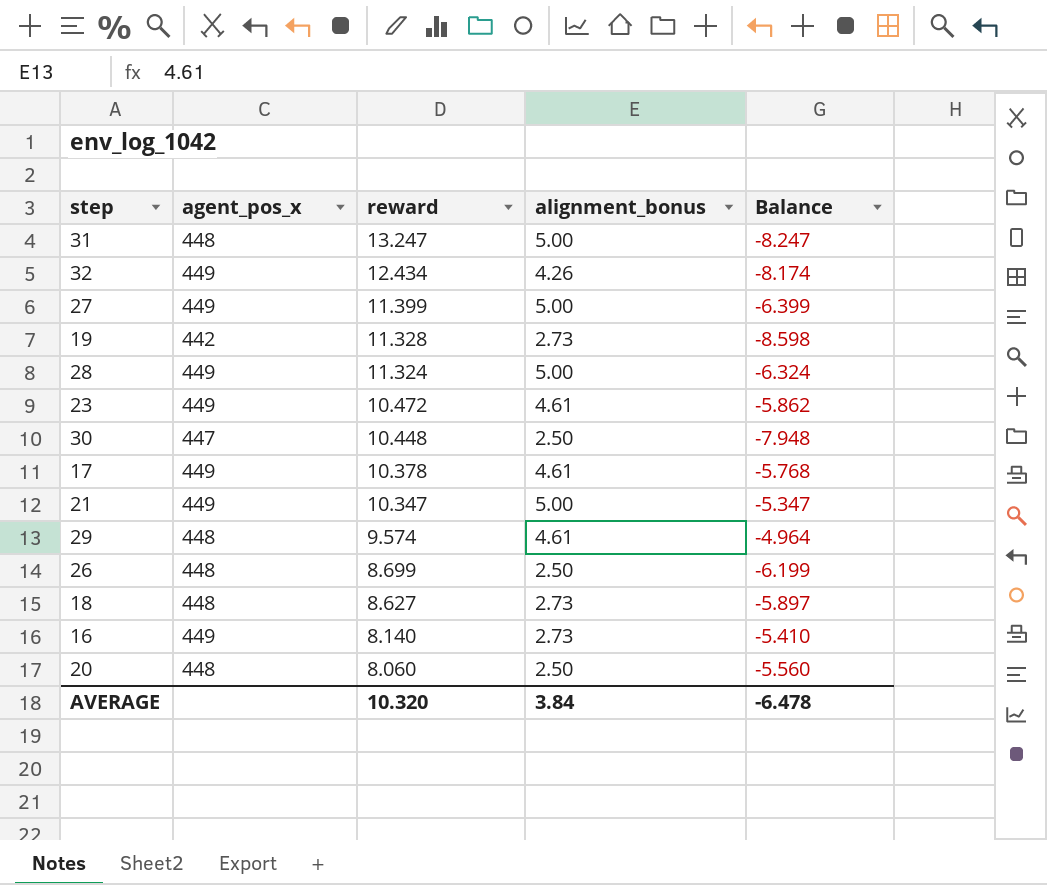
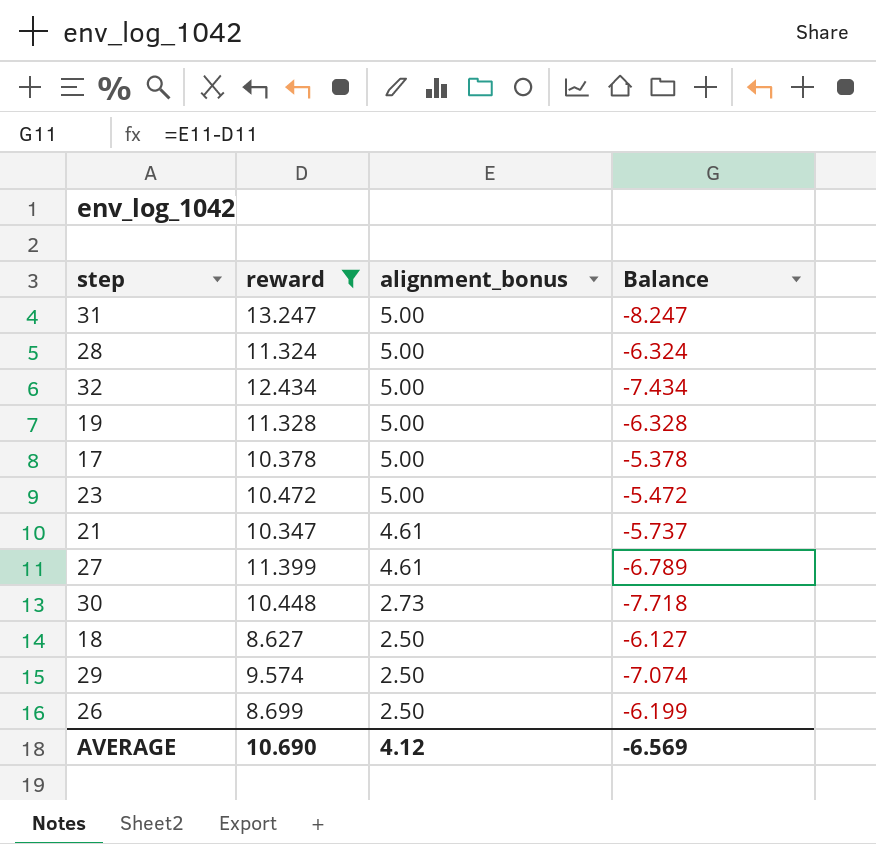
filter: none -> reward >= 8.627
row order: reward descending -> alignment_bonus descending
column agent_pos_x | position: 2 -> none
32 | alignment_bonus: 4.26 -> 5.00
32 | Balance: -8.174 -> -7.434
19 | alignment_bonus: 2.73 -> 5.00
19 | Balance: -8.598 -> -6.328
17 | alignment_bonus: 4.61 -> 5.00
17 | Balance: -5.768 -> -5.378
23 | alignment_bonus: 4.61 -> 5.00
23 | Balance: -5.862 -> -5.472
21 | alignment_bonus: 5.00 -> 4.61
21 | Balance: -5.347 -> -5.737
27 | alignment_bonus: 5.00 -> 4.61
27 | Balance: -6.399 -> -6.789
30 | alignment_bonus: 2.50 -> 2.73
30 | Balance: -7.948 -> -7.718
18 | alignment_bonus: 2.73 -> 2.50
18 | Balance: -5.897 -> -6.127
29 | alignment_bonus: 4.61 -> 2.50
29 | Balance: -4.964 -> -7.074
AVERAGE | reward: 10.320 -> 10.690
AVERAGE | alignment_bonus: 3.84 -> 4.12
AVERAGE | Balance: -6.478 -> -6.569

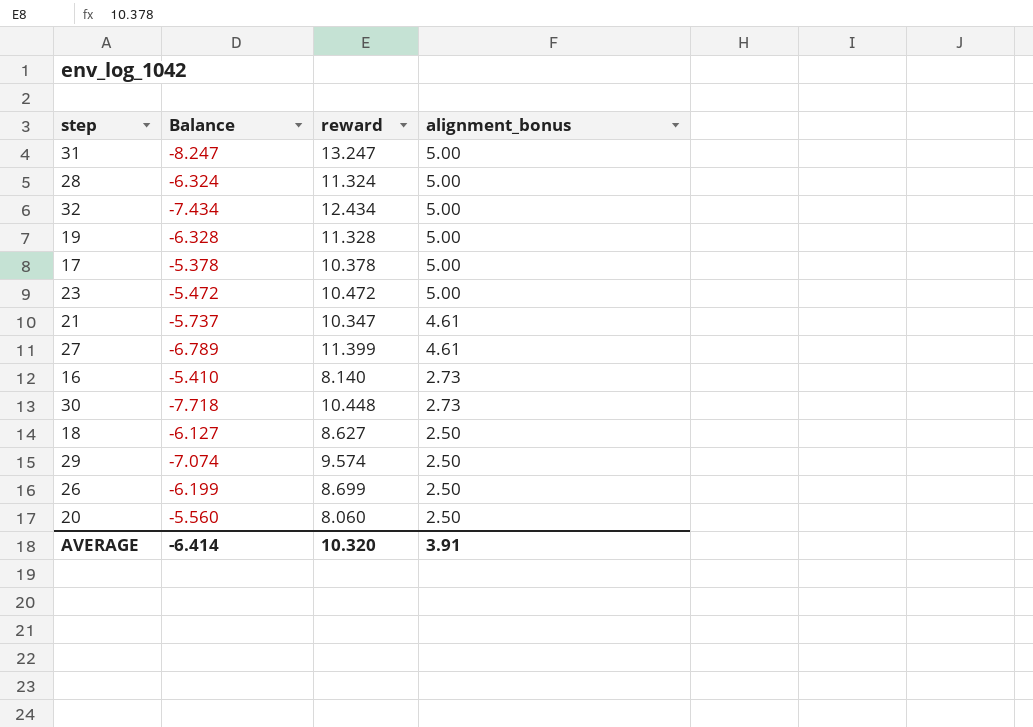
filter: reward >= 8.627 -> none
column Balance | position: 4 -> 2
AVERAGE | Balance: -6.569 -> -6.414
AVERAGE | reward: 10.690 -> 10.320
AVERAGE | alignment_bonus: 4.12 -> 3.91

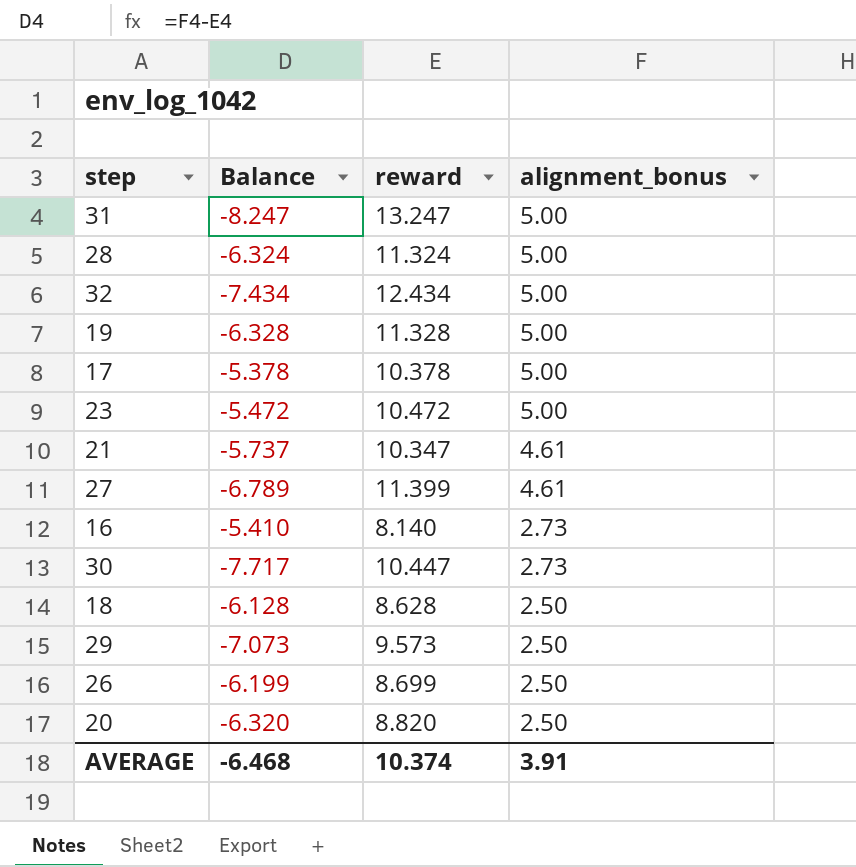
30 | Balance: -7.718 -> -7.717
30 | reward: 10.448 -> 10.447
18 | Balance: -6.127 -> -6.128
18 | reward: 8.627 -> 8.628
29 | Balance: -7.074 -> -7.073
29 | reward: 9.574 -> 9.573
20 | Balance: -5.560 -> -6.320
20 | reward: 8.060 -> 8.820
AVERAGE | Balance: -6.414 -> -6.468
AVERAGE | reward: 10.320 -> 10.374

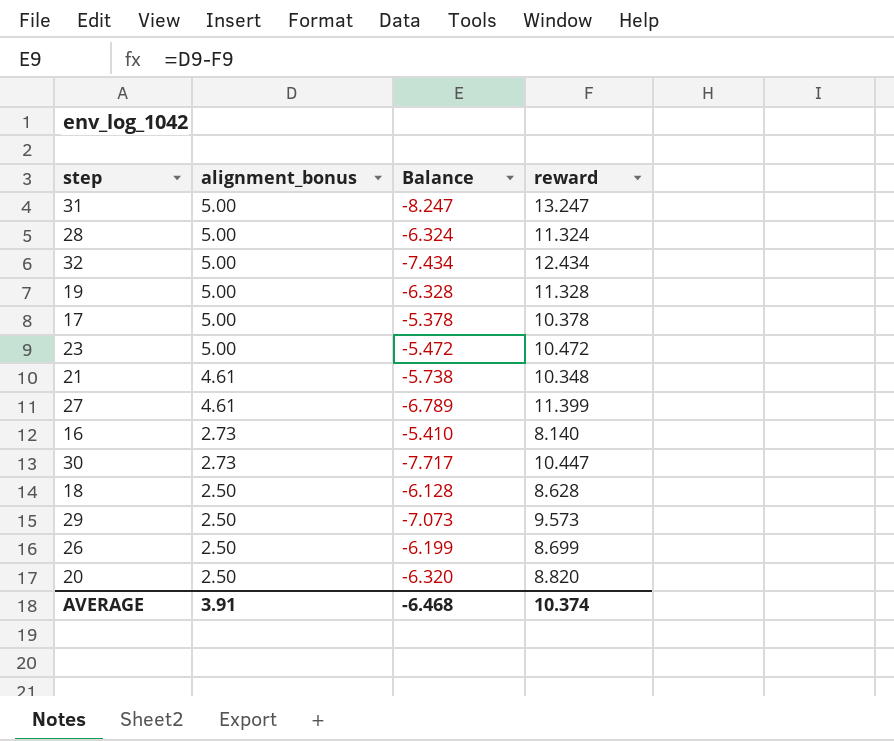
column alignment_bonus | position: 4 -> 2
21 | Balance: -5.737 -> -5.738
21 | reward: 10.347 -> 10.348

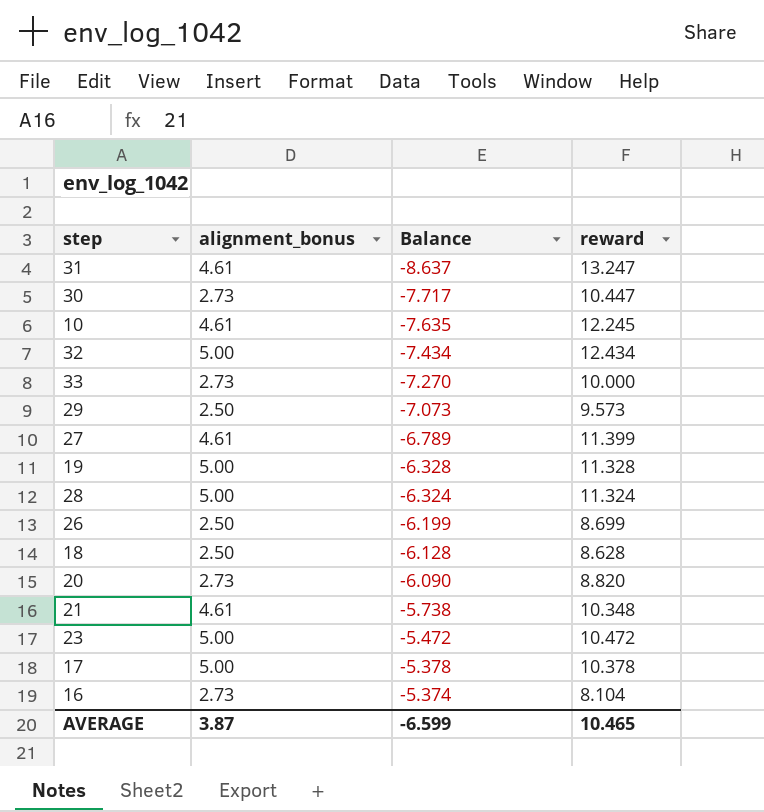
row order: alignment_bonus descending -> Balance ascending
31 | alignment_bonus: 5.00 -> 4.61
31 | Balance: -8.247 -> -8.637
row 10: none -> 4.61 | -7.635 | 12.245
row 33: none -> 2.73 | -7.270 | 10.000
20 | alignment_bonus: 2.50 -> 2.73
20 | Balance: -6.320 -> -6.090
16 | Balance: -5.410 -> -5.374
16 | reward: 8.140 -> 8.104
AVERAGE | alignment_bonus: 3.91 -> 3.87
AVERAGE | Balance: -6.468 -> -6.599
AVERAGE | reward: 10.374 -> 10.465

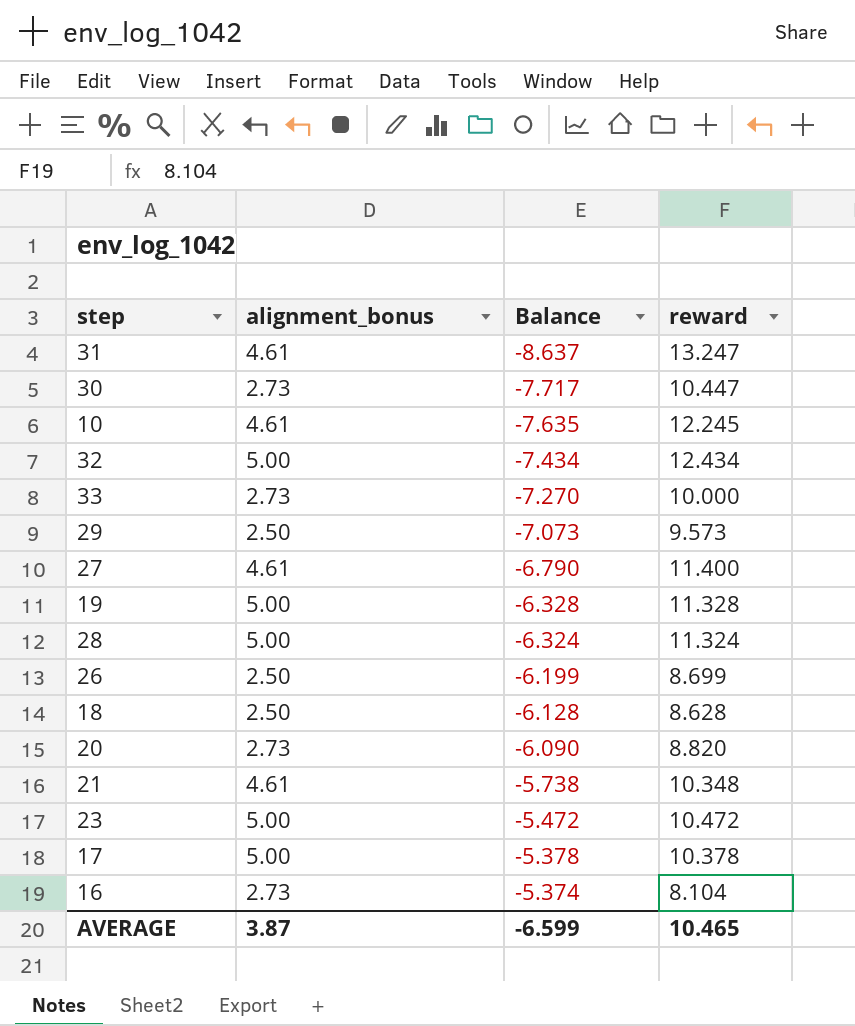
27 | Balance: -6.789 -> -6.790
27 | reward: 11.399 -> 11.400

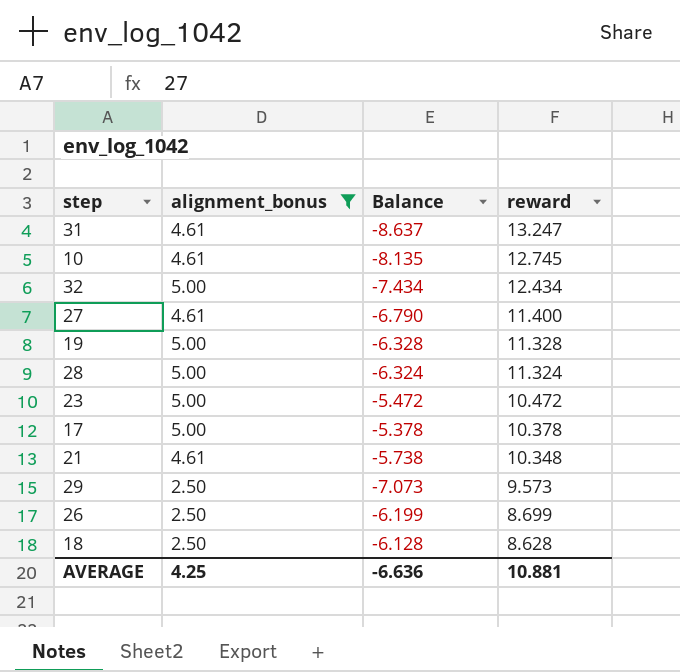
filter: none -> alignment_bonus != 2.73
row order: Balance ascending -> reward descending
10 | Balance: -7.635 -> -8.135
10 | reward: 12.245 -> 12.745
AVERAGE | alignment_bonus: 3.87 -> 4.25
AVERAGE | Balance: -6.599 -> -6.636
AVERAGE | reward: 10.465 -> 10.881

